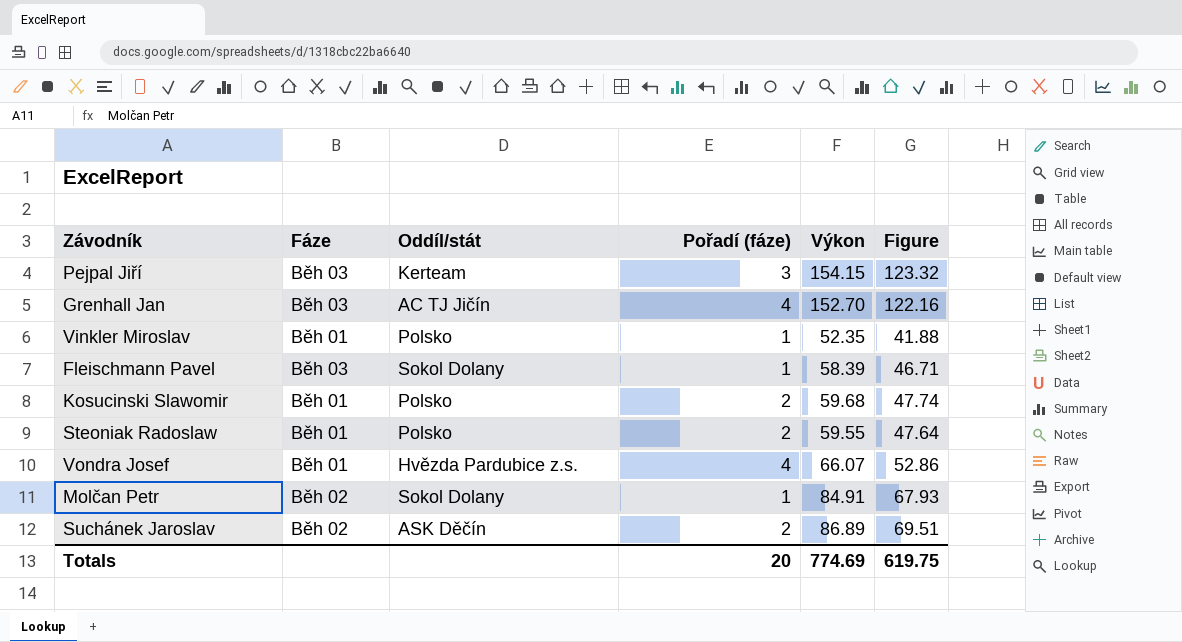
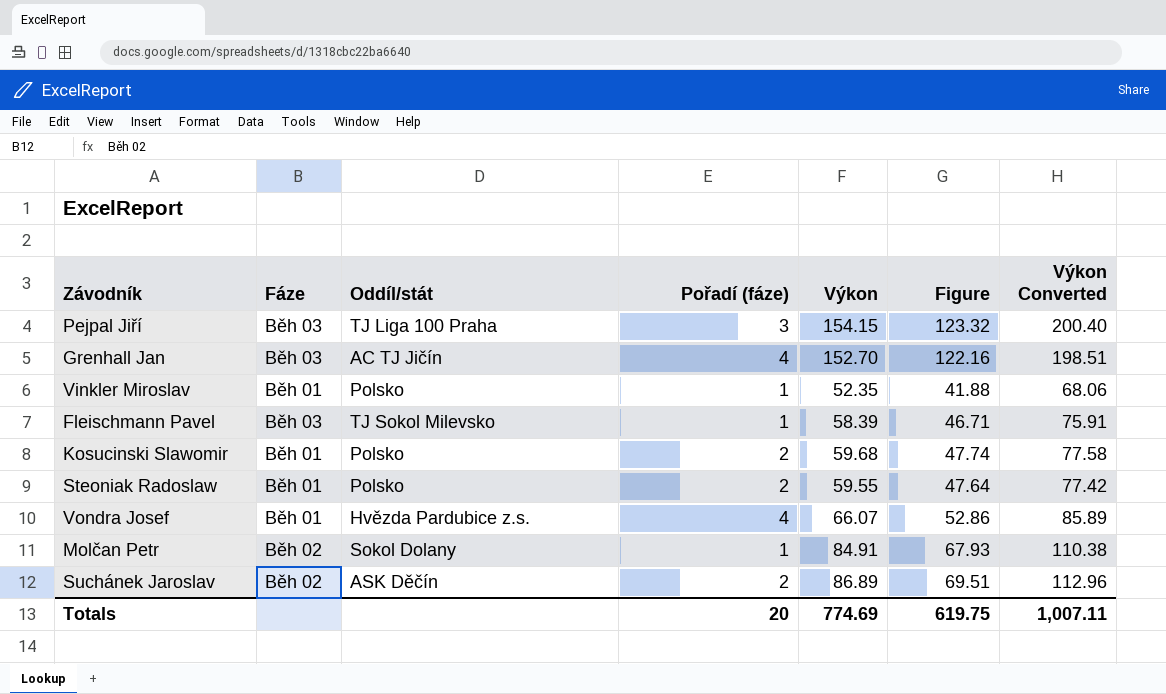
column Výkon Converted | formula: none -> [Výkon] * 1.3
Pejpal Jiří | Oddíl/stát: Kerteam -> TJ Liga 100 Praha
Fleischmann Pavel | Oddíl/stát: Sokol Dolany -> TJ Sokol Milevsko

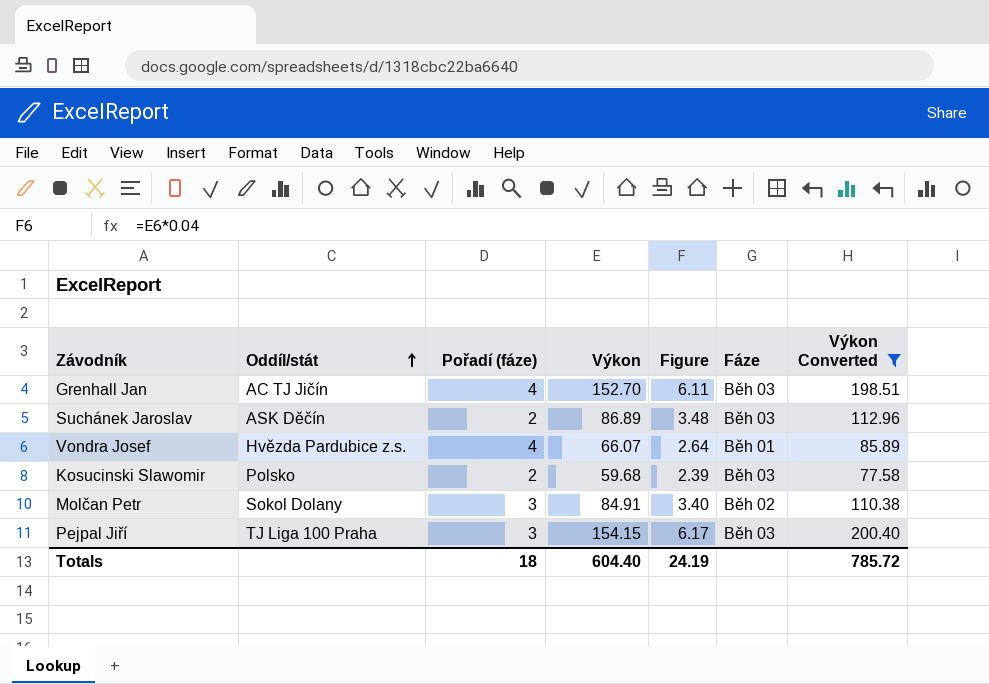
filter: none -> Výkon Converted >= 77.58
row order: none -> Oddíl/stát ascending
column Figure | formula: [Výkon] * 0.8 -> [Výkon] * 0.04
column Fáze | position: 2 -> 6
Suchánek Jaroslav | Fáze: Běh 02 -> Běh 03
Kosucinski Slawomir | Fáze: Běh 01 -> Běh 03
Molčan Petr | Pořadí (fáze): 1 -> 3
Totals | Pořadí (fáze): 20 -> 18
Totals | Výkon: 774.69 -> 604.40
Totals | Figure: 619.75 -> 24.19
Totals | Výkon Converted: 1,007.11 -> 785.72

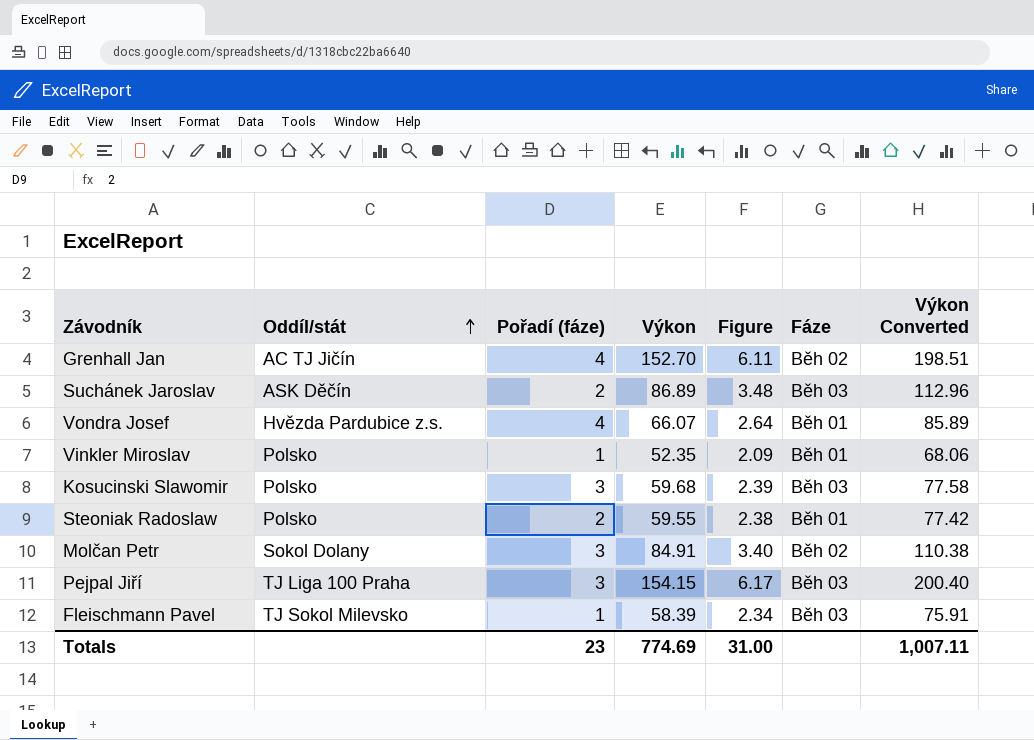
filter: Výkon Converted >= 77.58 -> none
Grenhall Jan | Fáze: Běh 03 -> Běh 02
Kosucinski Slawomir | Pořadí (fáze): 2 -> 3
Totals | Pořadí (fáze): 18 -> 23
Totals | Výkon: 604.40 -> 774.69
Totals | Figure: 24.19 -> 31.00
Totals | Výkon Converted: 785.72 -> 1,007.11

